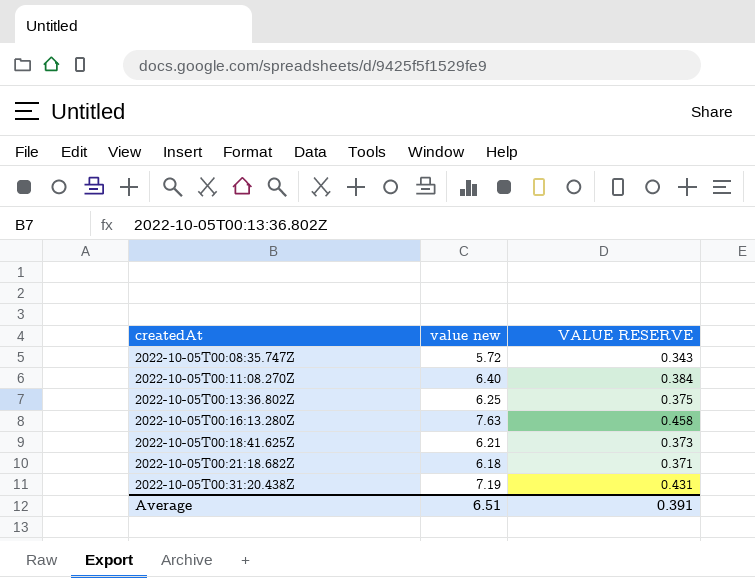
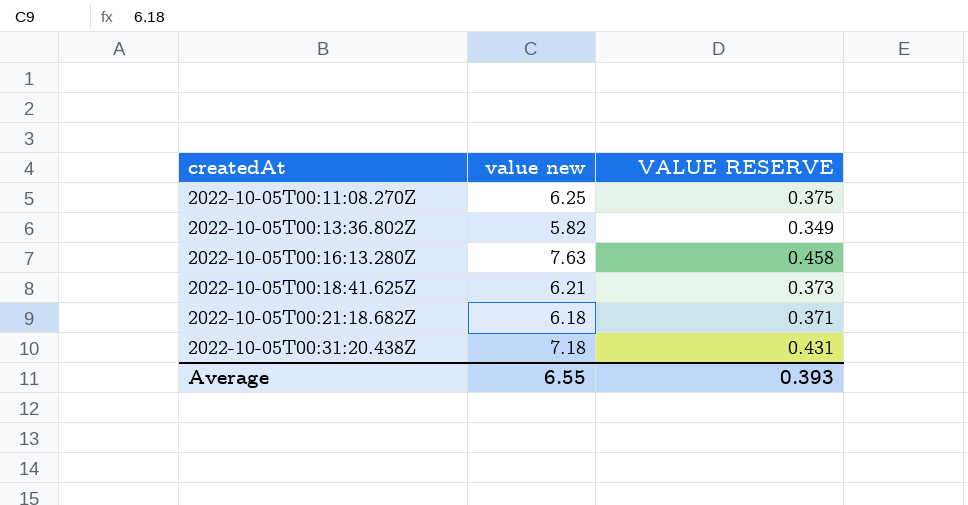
row 2022-10-05T00:08:35.747Z: 5.72 | 0.343 -> none
2022-10-05T00:11:08.270Z | value new: 6.40 -> 6.25
2022-10-05T00:11:08.270Z | VALUE RESERVE: 0.384 -> 0.375
2022-10-05T00:13:36.802Z | value new: 6.25 -> 5.82
2022-10-05T00:13:36.802Z | VALUE RESERVE: 0.375 -> 0.349
2022-10-05T00:31:20.438Z | value new: 7.19 -> 7.18
Average | value new: 6.51 -> 6.55
Average | VALUE RESERVE: 0.391 -> 0.393

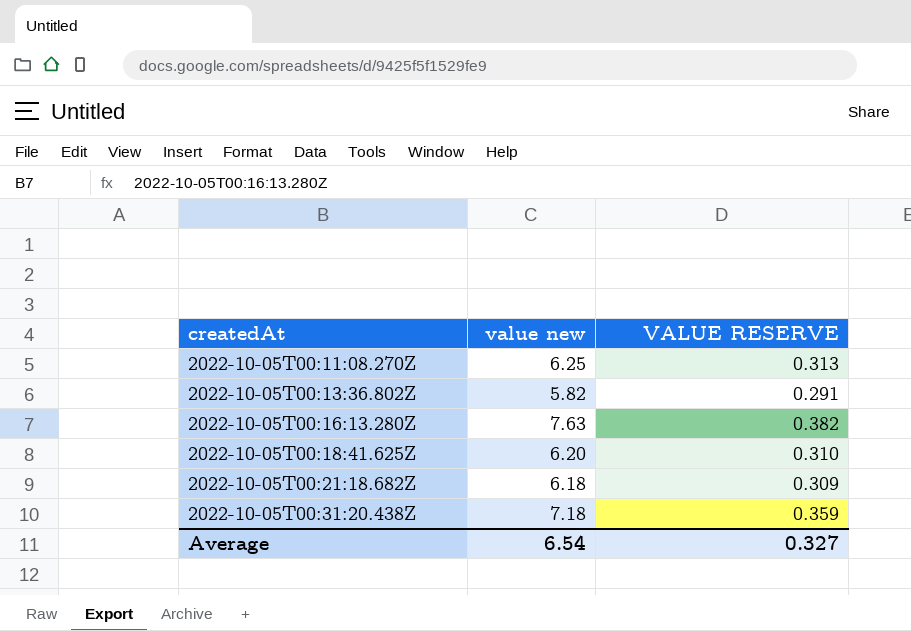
column VALUE RESERVE | formula: [value new] * 0.06 -> [value new] * 0.05
2022-10-05T00:18:41.625Z | value new: 6.21 -> 6.20
Average | value new: 6.55 -> 6.54
Average | VALUE RESERVE: 0.393 -> 0.327

